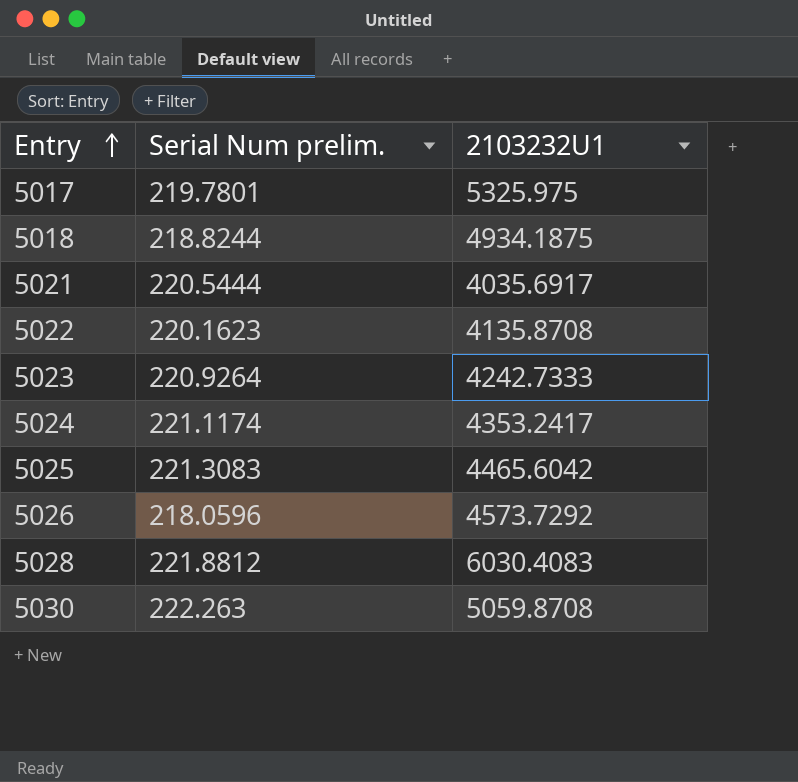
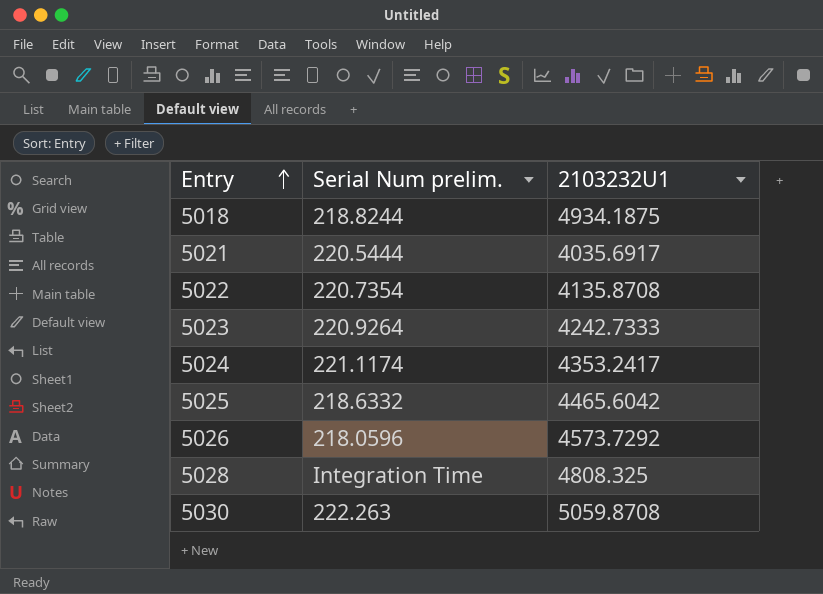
row 5017: 219.7801 | 5325.975 -> none
5022 | Serial Num prelim.: 220.1623 -> 220.7354
5025 | Serial Num prelim.: 221.3083 -> 218.6332
5028 | Serial Num prelim.: 221.8812 -> Integration Time
5028 | 2103232U1: 6030.4083 -> 4808.325

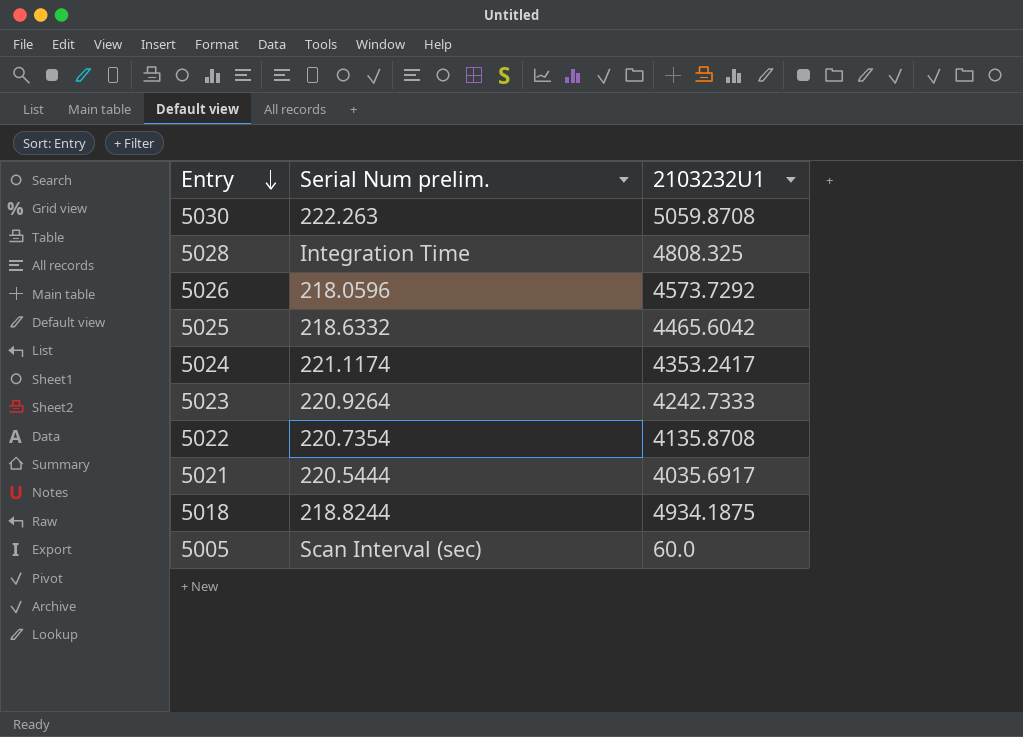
row order: Entry ascending -> Entry descending
row 5005: none -> Scan Interval (sec) | 60.0

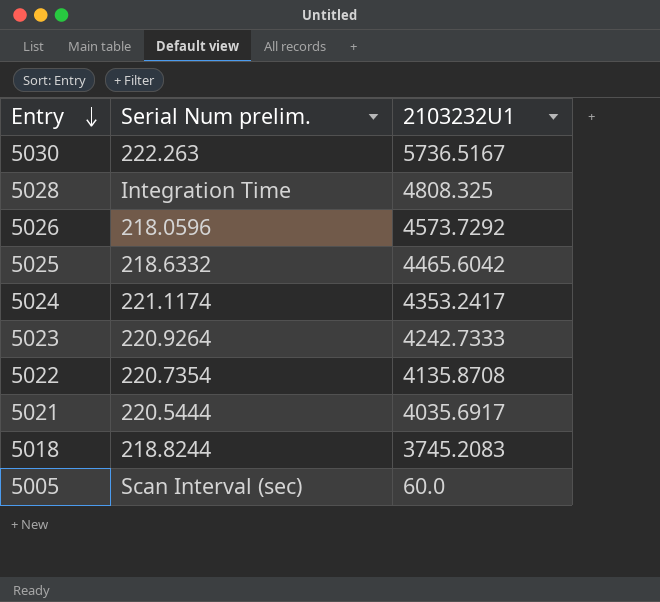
5030 | 2103232U1: 5059.8708 -> 5736.5167
5018 | 2103232U1: 4934.1875 -> 3745.2083

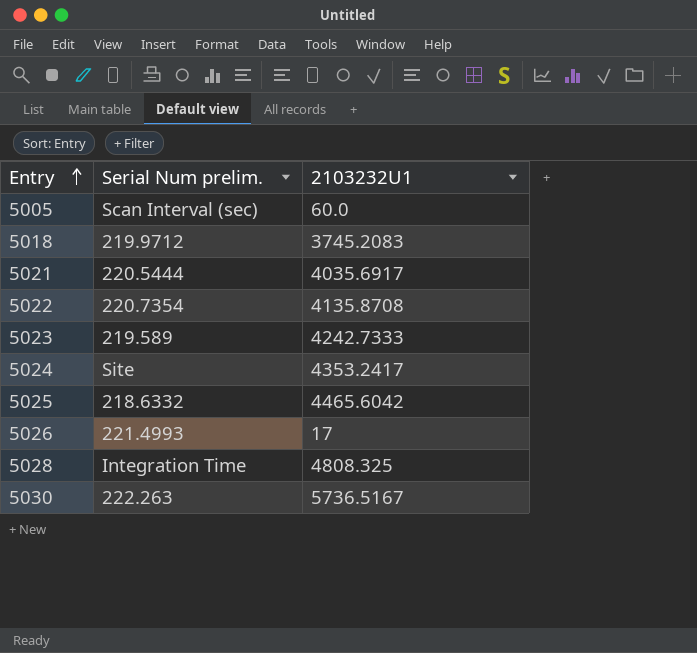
row order: Entry descending -> Entry ascending
5018 | Serial Num prelim.: 218.8244 -> 219.9712
5023 | Serial Num prelim.: 220.9264 -> 219.589
5024 | Serial Num prelim.: 221.1174 -> Site
5026 | Serial Num prelim.: 218.0596 -> 221.4993
5026 | 2103232U1: 4573.7292 -> 17

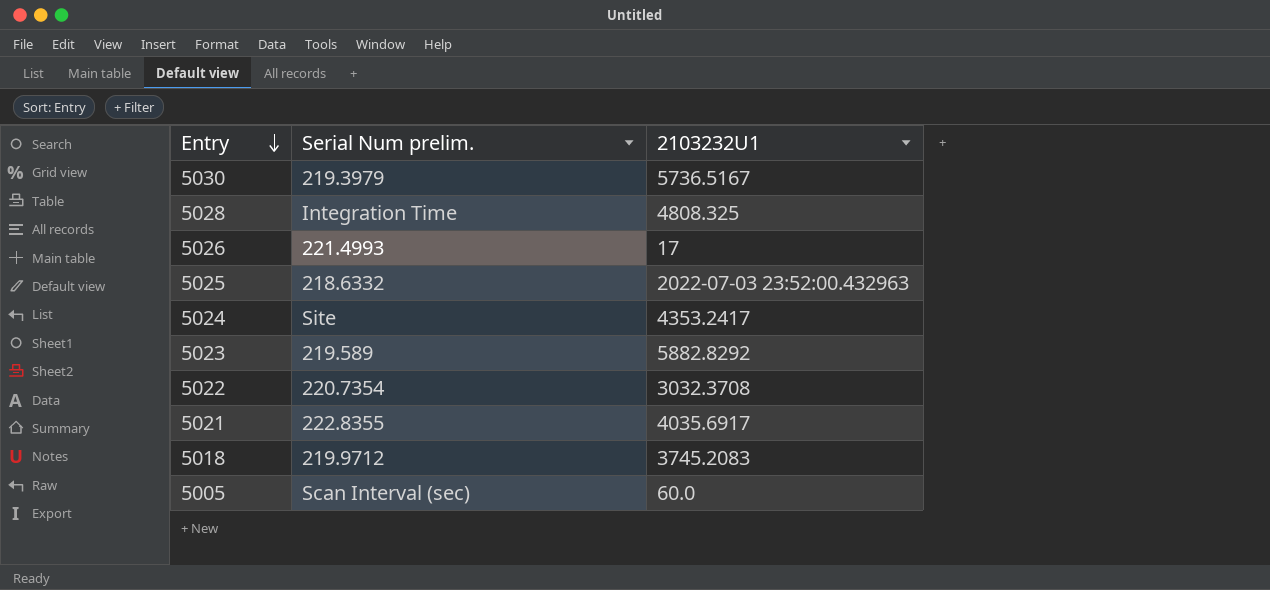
row order: Entry ascending -> Entry descending
5030 | Serial Num prelim.: 222.263 -> 219.3979
5025 | 2103232U1: 4465.6042 -> 2022-07-03 23:52:00.432963
5023 | 2103232U1: 4242.7333 -> 5882.8292
5022 | 2103232U1: 4135.8708 -> 3032.3708
5021 | Serial Num prelim.: 220.5444 -> 222.8355

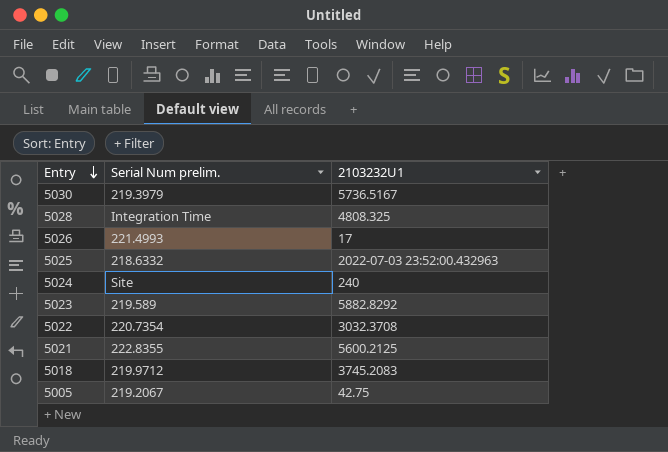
5024 | 2103232U1: 4353.2417 -> 240
5021 | 2103232U1: 4035.6917 -> 5600.2125
5005 | Serial Num prelim.: Scan Interval (sec) -> 219.2067
5005 | 2103232U1: 60.0 -> 42.75

